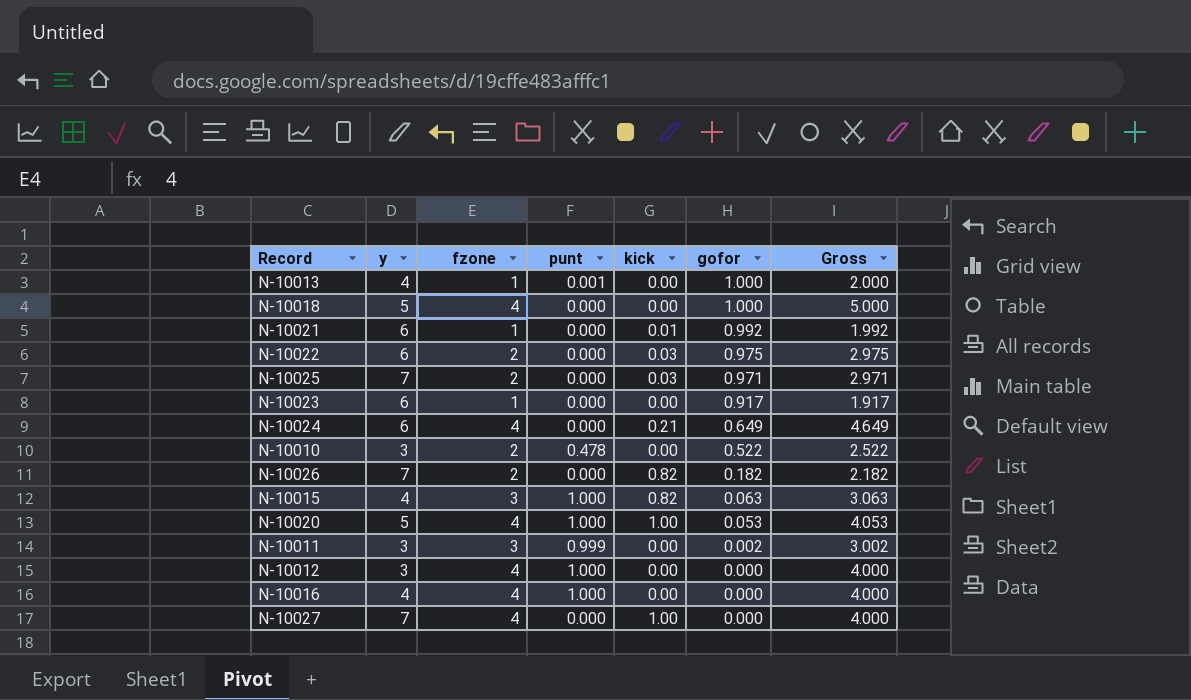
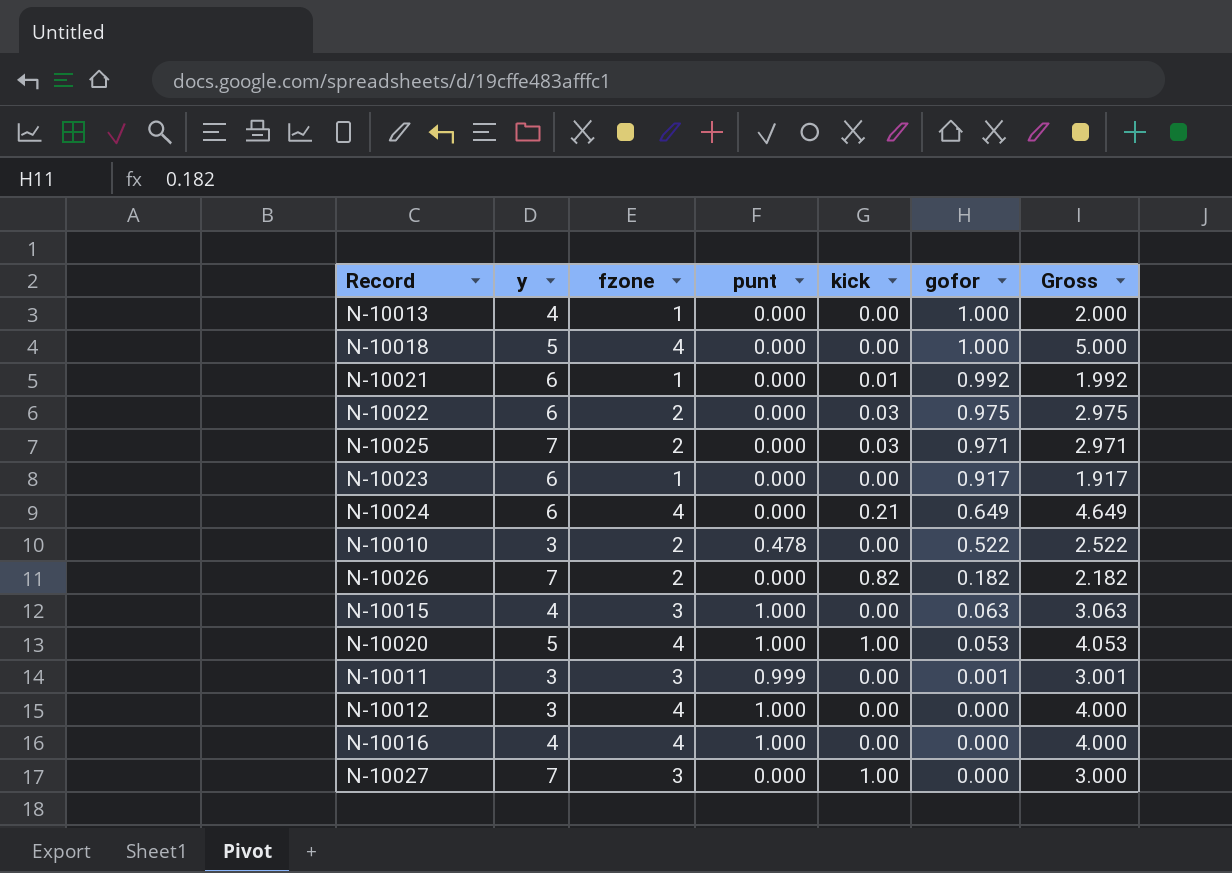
N-10013 | punt: 0.001 -> 0.000
N-10015 | kick: 0.82 -> 0.00
N-10011 | gofor: 0.002 -> 0.001
N-10011 | Gross: 3.002 -> 3.001
N-10027 | fzone: 4 -> 3
N-10027 | Gross: 4.000 -> 3.000

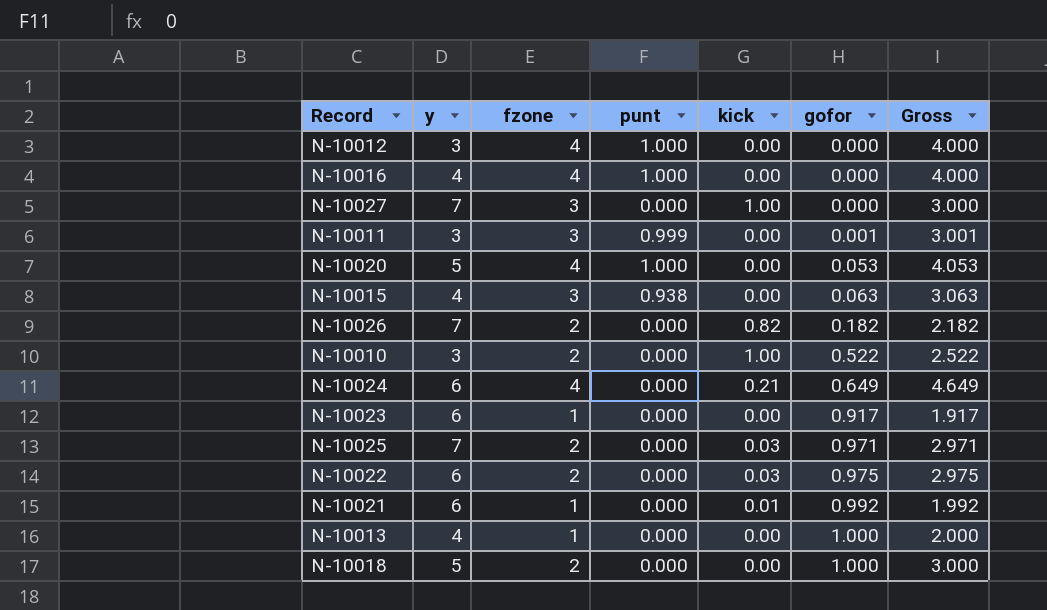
row order: gofor descending -> gofor ascending
N-10020 | kick: 1.00 -> 0.00
N-10015 | punt: 1.000 -> 0.938
N-10010 | punt: 0.478 -> 0.000
N-10010 | kick: 0.00 -> 1.00
N-10018 | fzone: 4 -> 2
N-10018 | Gross: 5.000 -> 3.000

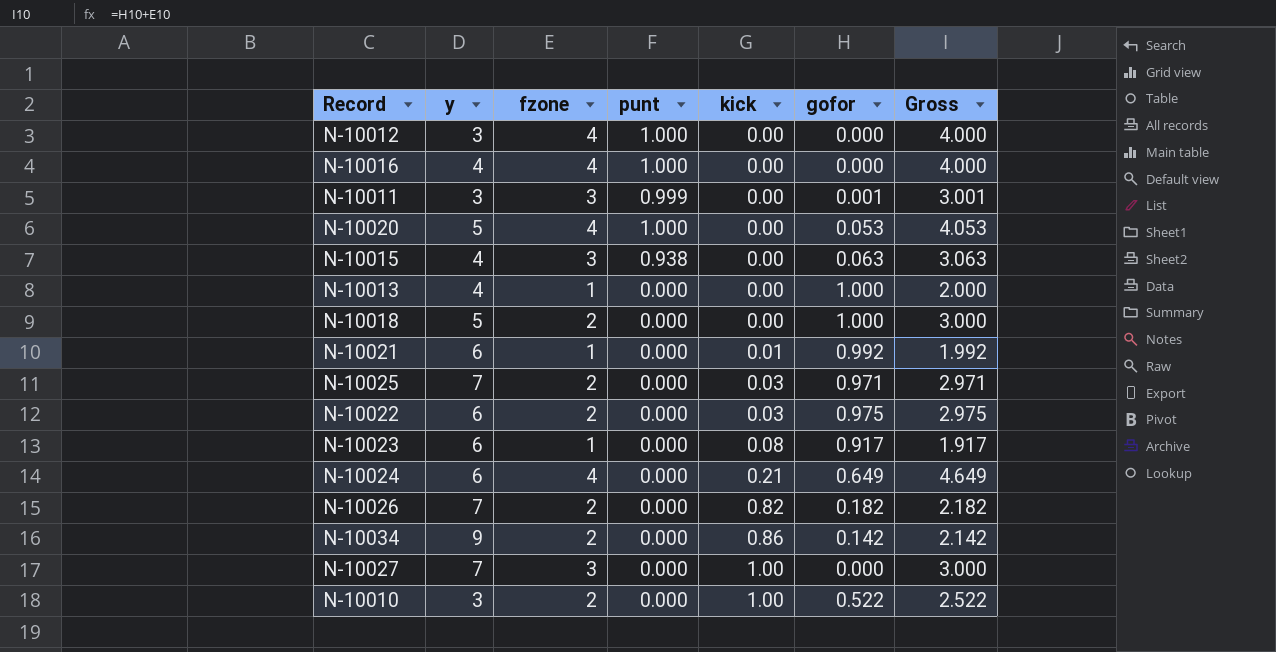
row order: gofor ascending -> kick ascending
N-10023 | kick: 0.00 -> 0.08
row N-10034: none -> 9 | 2 | 0.000 | 0.86 | 0.142 | 2.142

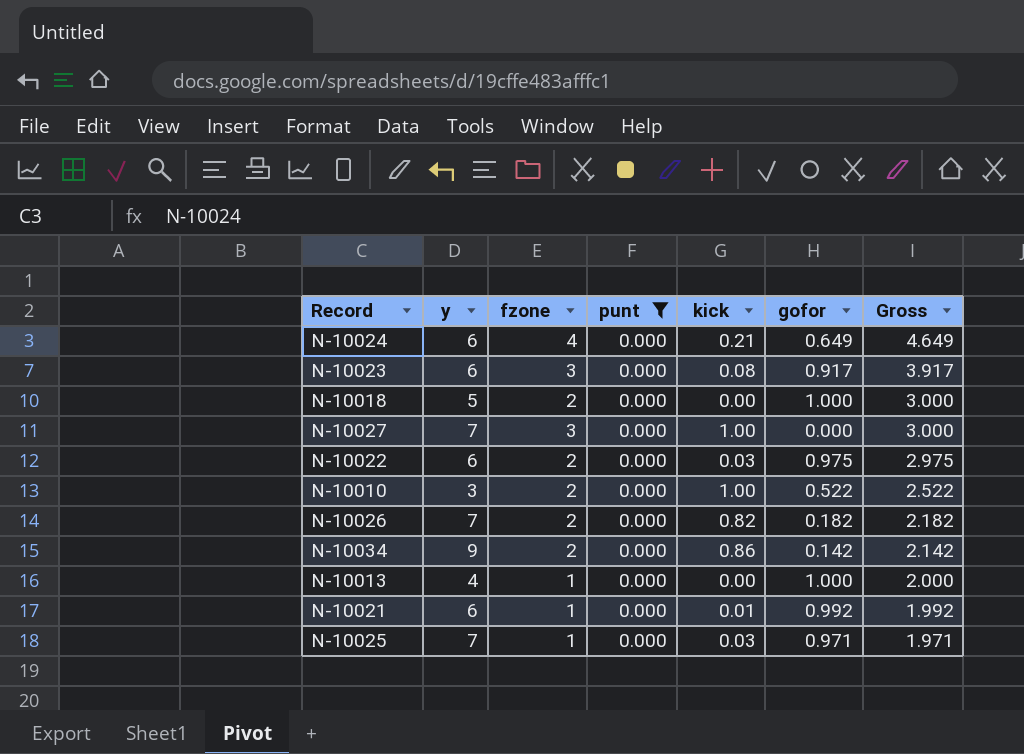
filter: none -> punt = 0.000
row order: kick ascending -> Gross descending
N-10023 | fzone: 1 -> 3
N-10023 | Gross: 1.917 -> 3.917
N-10025 | fzone: 2 -> 1
N-10025 | Gross: 2.971 -> 1.971

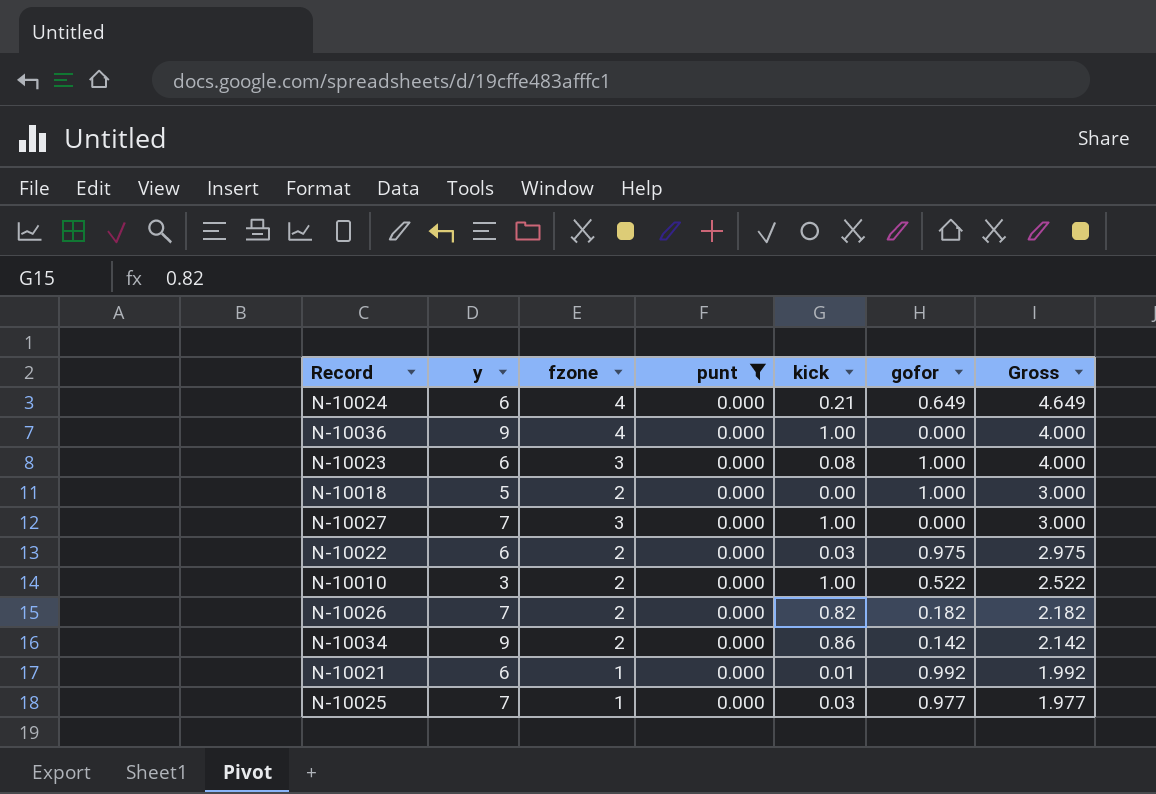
row N-10013: 4 | 1 | 0.000 | 0.00 | 1.000 | 2.000 -> none
row N-10036: none -> 9 | 4 | 0.000 | 1.00 | 0.000 | 4.000
N-10023 | gofor: 0.917 -> 1.000
N-10023 | Gross: 3.917 -> 4.000
N-10025 | gofor: 0.971 -> 0.977
N-10025 | Gross: 1.971 -> 1.977

